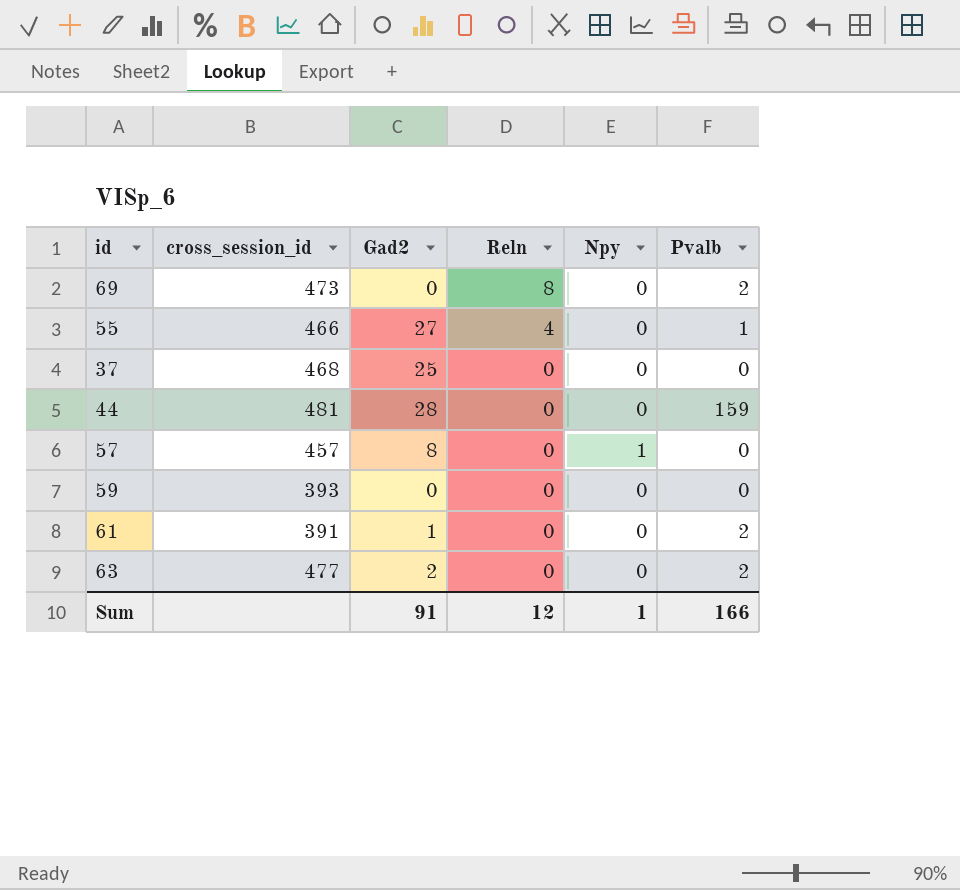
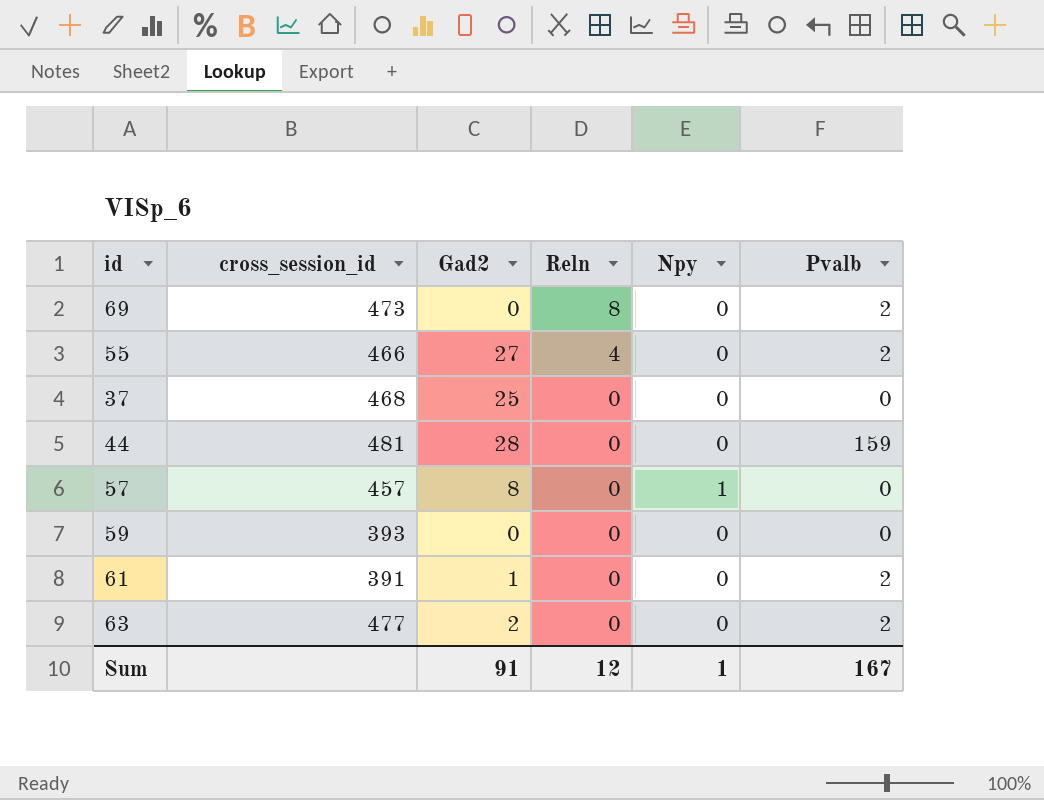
55 | Pvalb: 1 -> 2
Sum | Pvalb: 166 -> 167

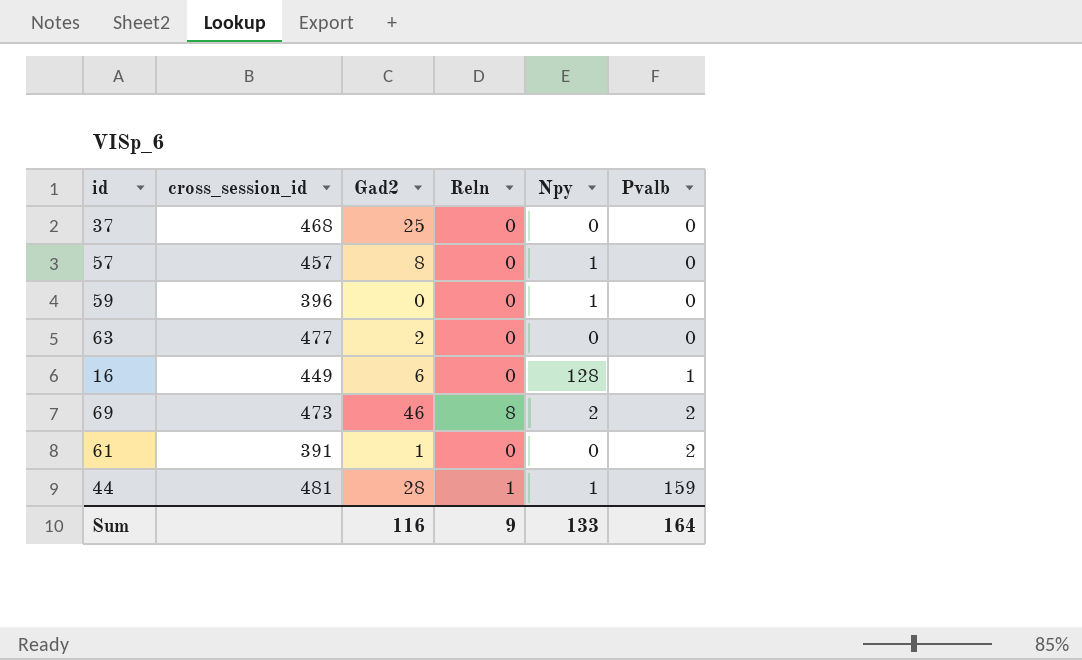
row order: Reln descending -> Pvalb ascending
row 55: 466 | 27 | 4 | 0 | 2 -> none
59 | cross_session_id: 393 -> 396
59 | Npy: 0 -> 1
63 | Pvalb: 2 -> 0
row 16: none -> 449 | 6 | 0 | 128 | 1
69 | Gad2: 0 -> 46
69 | Npy: 0 -> 2
44 | Reln: 0 -> 1
44 | Npy: 0 -> 1
Sum | Gad2: 91 -> 116
Sum | Reln: 12 -> 9
Sum | Npy: 1 -> 133
Sum | Pvalb: 167 -> 164

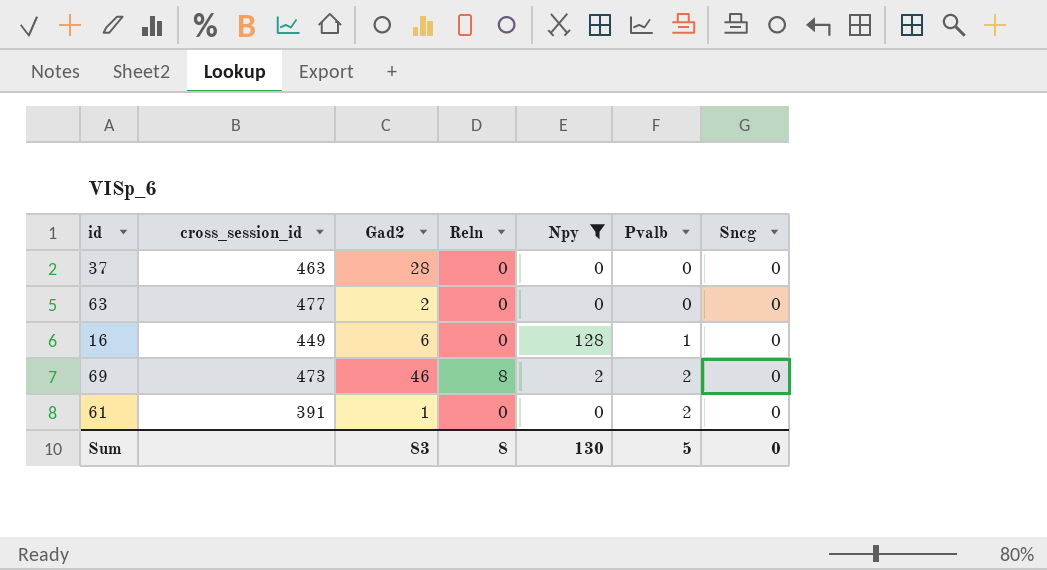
filter: none -> Npy != 1
column Sncg | position: none -> 7
37 | cross_session_id: 468 -> 463
37 | Gad2: 25 -> 28
Sum | Gad2: 116 -> 83
Sum | Reln: 9 -> 8
Sum | Npy: 133 -> 130
Sum | Pvalb: 164 -> 5

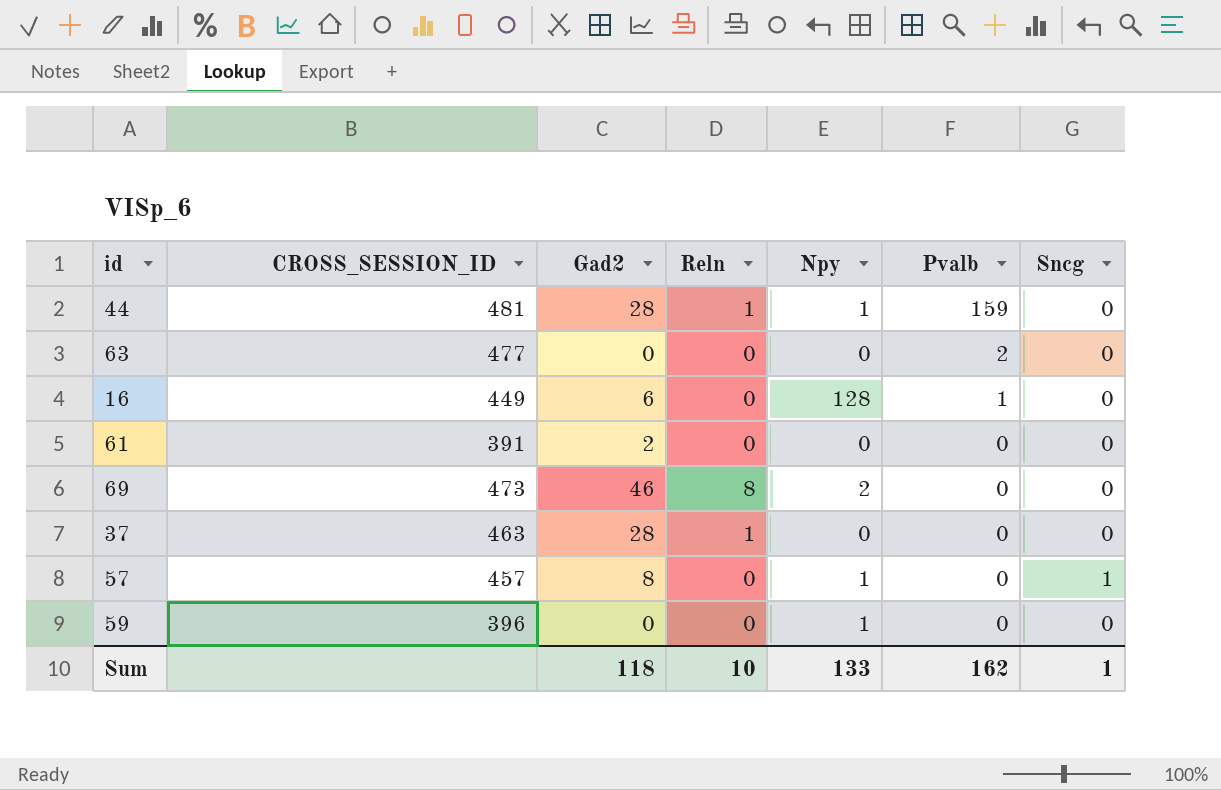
filter: Npy != 1 -> none
row order: Pvalb ascending -> Pvalb descending
column name: cross_session_id -> CROSS_SESSION_ID
63 | Gad2: 2 -> 0
63 | Pvalb: 0 -> 2
61 | Gad2: 1 -> 2
61 | Pvalb: 2 -> 0
69 | Pvalb: 2 -> 0
37 | Reln: 0 -> 1
Sum | Gad2: 83 -> 118
Sum | Reln: 8 -> 10
Sum | Npy: 130 -> 133
Sum | Pvalb: 5 -> 162
Sum | Sncg: 0 -> 1

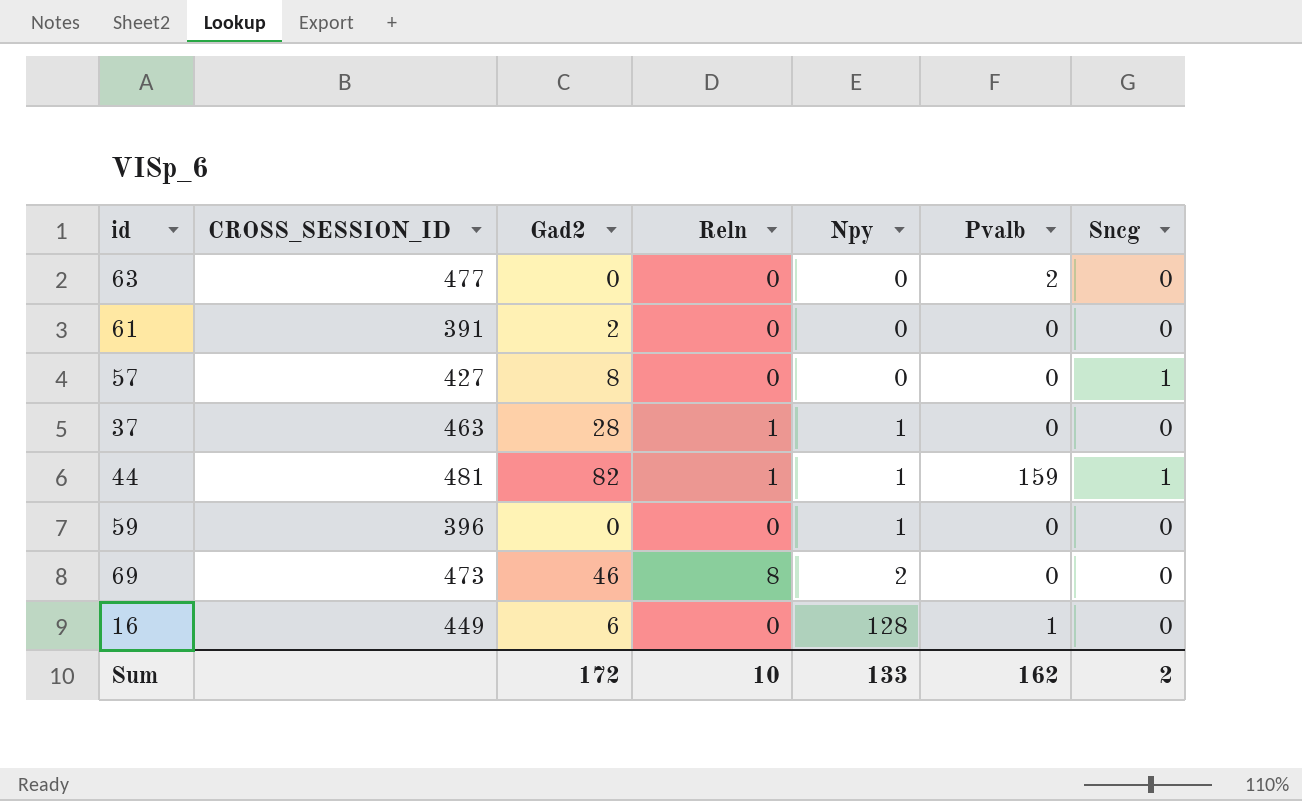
row order: Pvalb descending -> Npy ascending
57 | CROSS_SESSION_ID: 457 -> 427
57 | Npy: 1 -> 0
37 | Npy: 0 -> 1
44 | Gad2: 28 -> 82
44 | Sncg: 0 -> 1
Sum | Gad2: 118 -> 172
Sum | Sncg: 1 -> 2

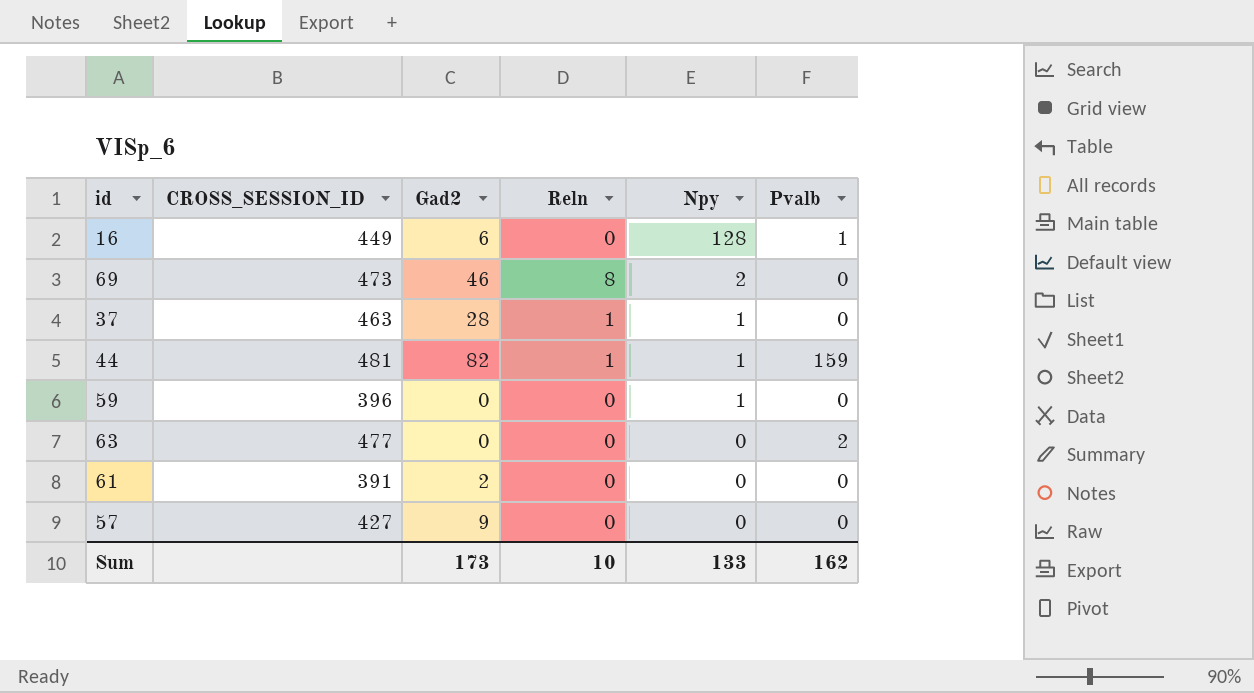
row order: Npy ascending -> Npy descending
column Sncg | position: 7 -> none
57 | Gad2: 8 -> 9
Sum | Gad2: 172 -> 173

